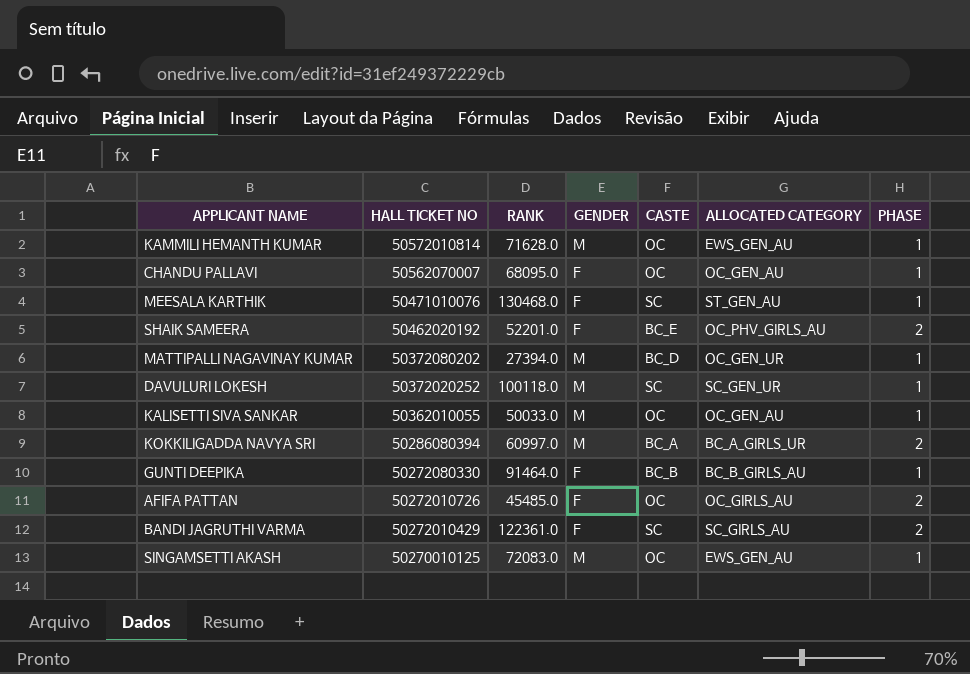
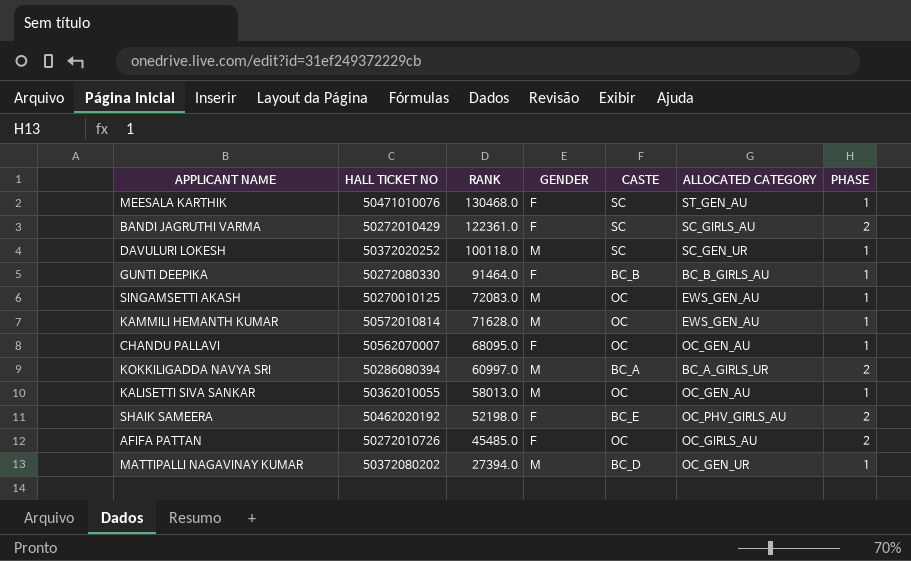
row order: HALL TICKET NO descending -> RANK descending
KALISETTI SIVA SANKAR | RANK: 50033.0 -> 58013.0
SHAIK SAMEERA | RANK: 52201.0 -> 52198.0

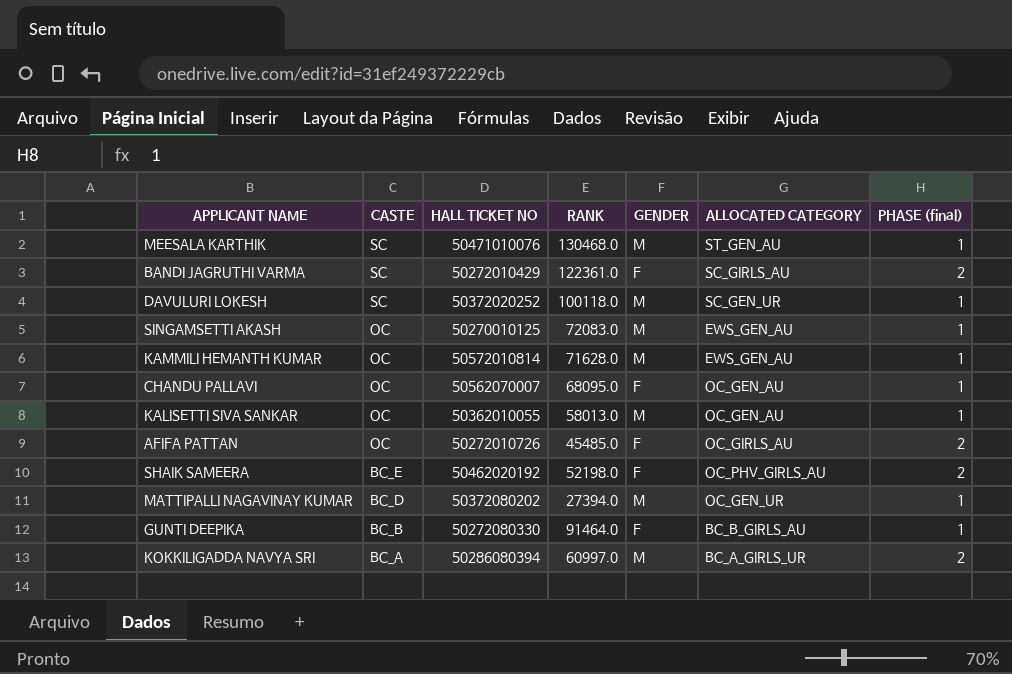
row order: RANK descending -> CASTE descending
column CASTE | position: 5 -> 2
column name: PHASE -> PHASE (final)
MEESALA KARTHIK | GENDER: F -> M

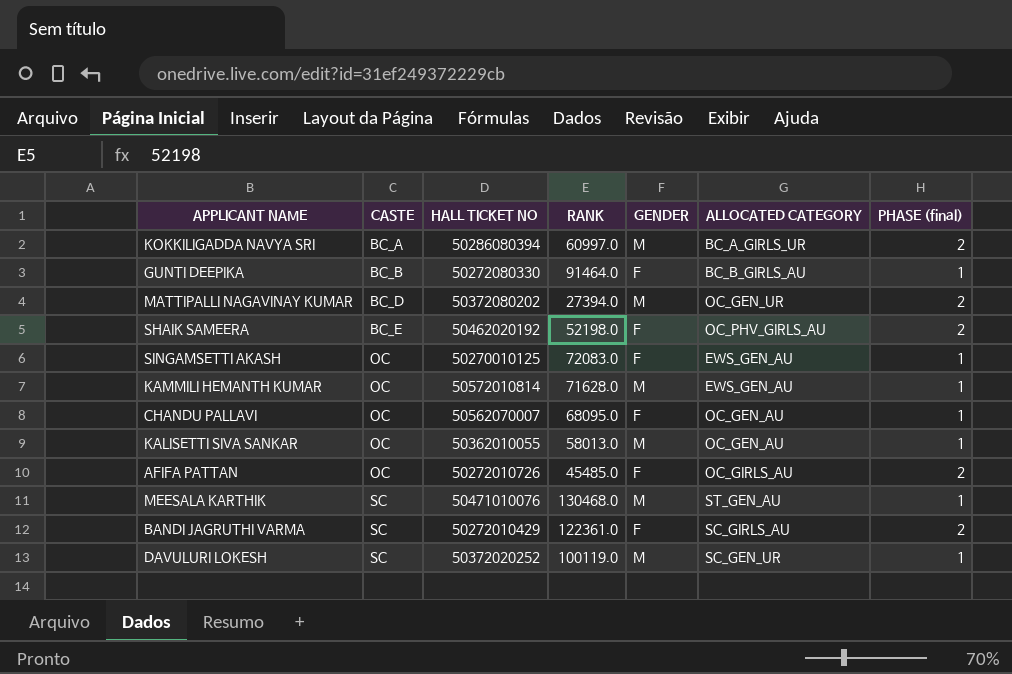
row order: CASTE descending -> CASTE ascending
MATTIPALLI NAGAVINAY KUMAR | PHASE (final): 1 -> 2
SINGAMSETTI AKASH | GENDER: M -> F
DAVULURI LOKESH | RANK: 100118.0 -> 100119.0

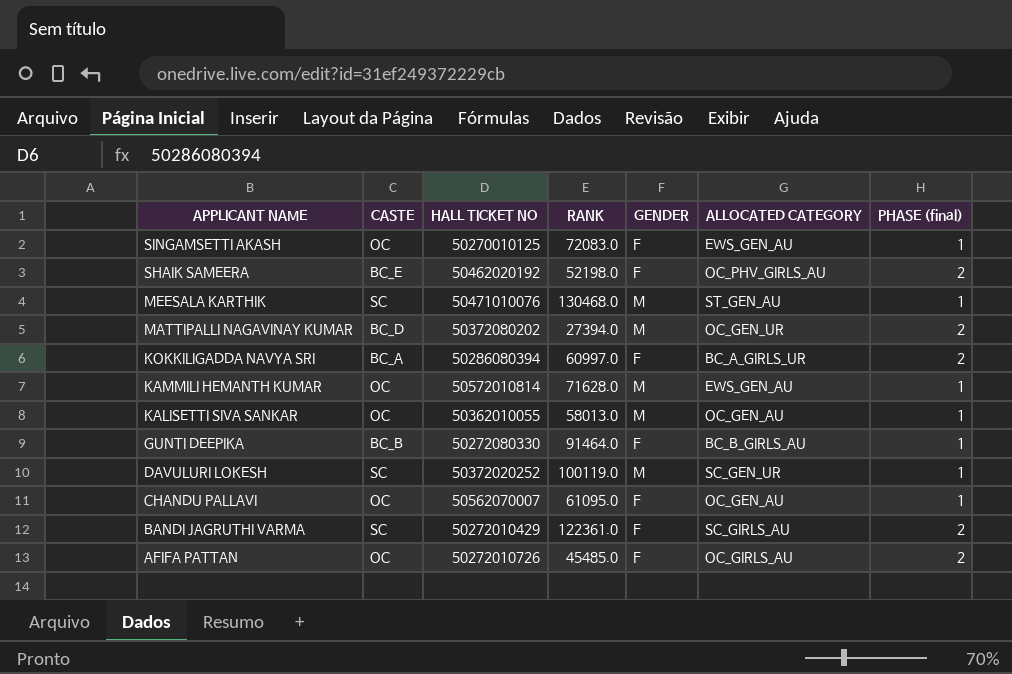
row order: CASTE ascending -> APPLICANT NAME descending
KOKKILIGADDA NAVYA SRI | GENDER: M -> F
CHANDU PALLAVI | RANK: 68095.0 -> 61095.0

